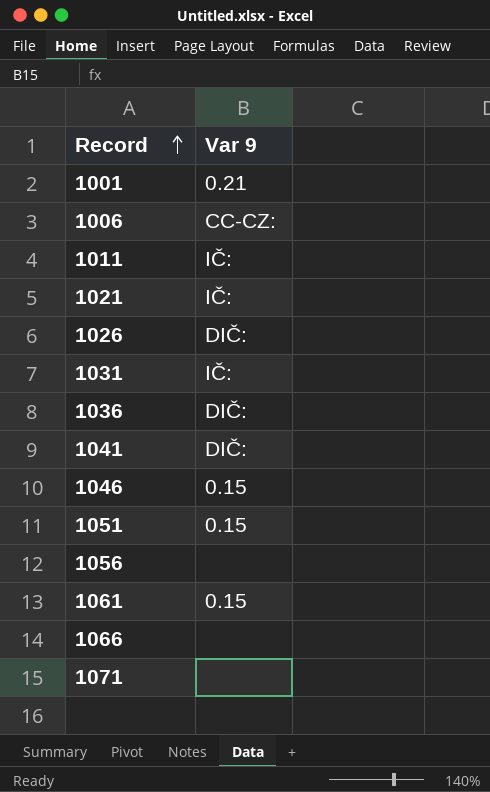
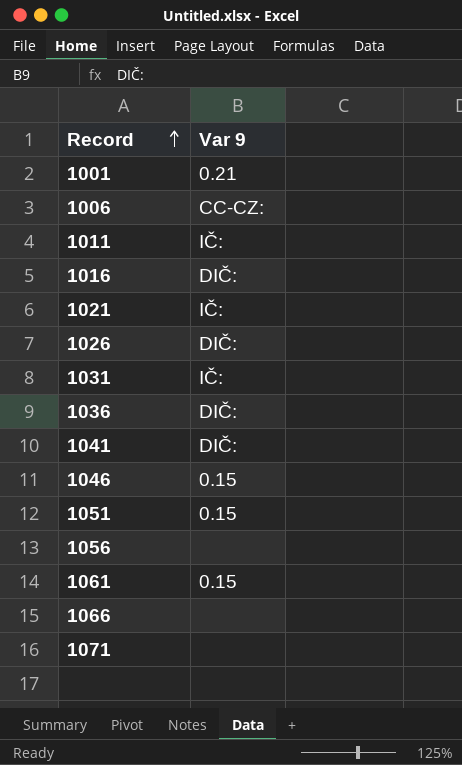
row 1016: none -> DIČ:

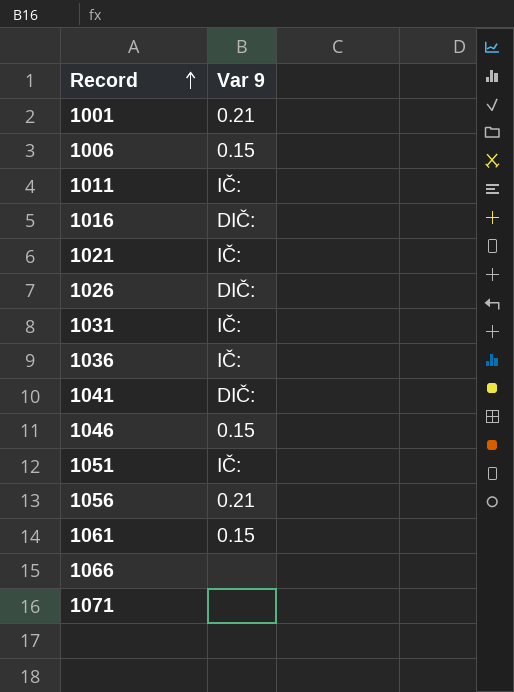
1006 | Var 9: CC-CZ: -> 0.15
1036 | Var 9: DIČ: -> IČ:
1051 | Var 9: 0.15 -> IČ:
1056 | Var 9: none -> 0.21

